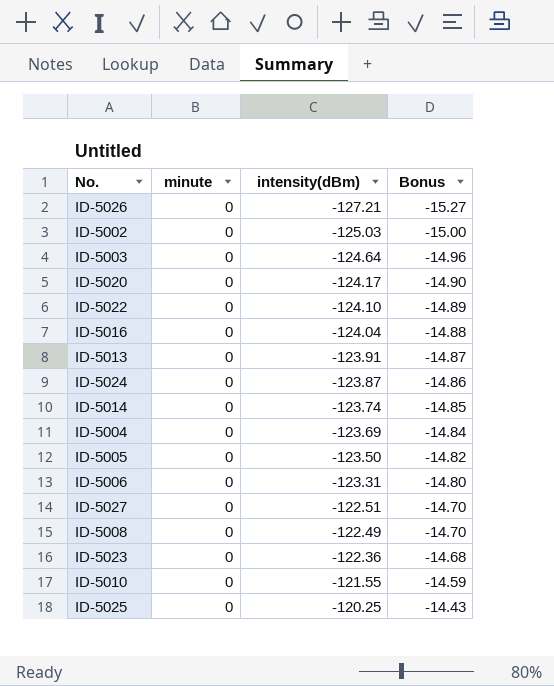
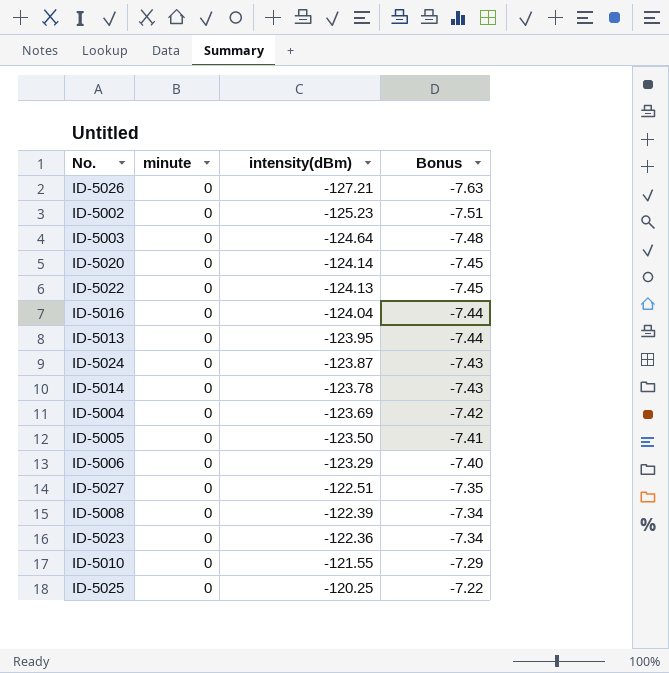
column Bonus | formula: [intensity(dBm)] * 0.12 -> [intensity(dBm)] * 0.06
ID-5002 | intensity(dBm): -125.03 -> -125.23
ID-5020 | intensity(dBm): -124.17 -> -124.14
ID-5022 | intensity(dBm): -124.10 -> -124.13
ID-5013 | intensity(dBm): -123.91 -> -123.95
ID-5014 | intensity(dBm): -123.74 -> -123.78
ID-5006 | intensity(dBm): -123.31 -> -123.29
ID-5008 | intensity(dBm): -122.49 -> -122.39

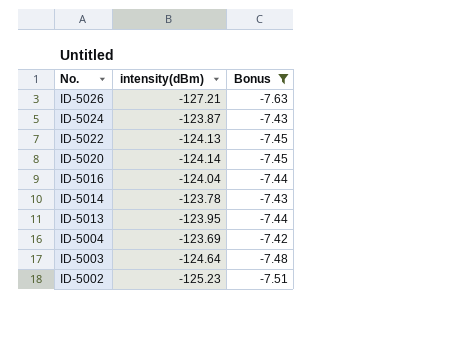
filter: none -> Bonus <= -7.42
row order: intensity(dBm) ascending -> No. descending
column minute | position: 2 -> none

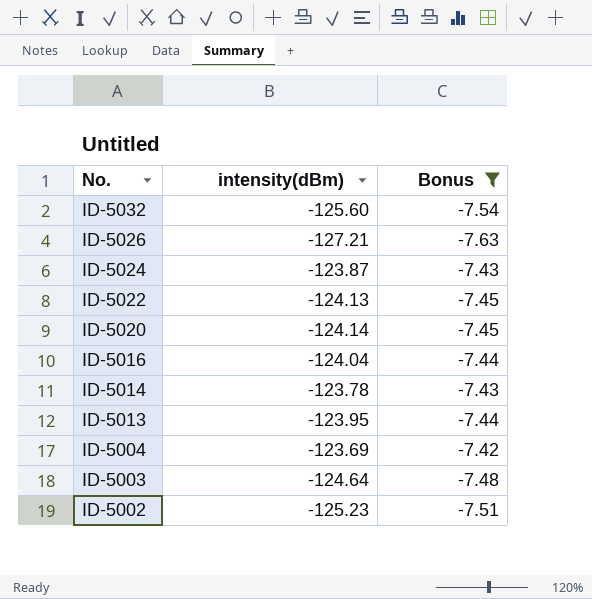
row ID-5032: none -> -125.60 | -7.54

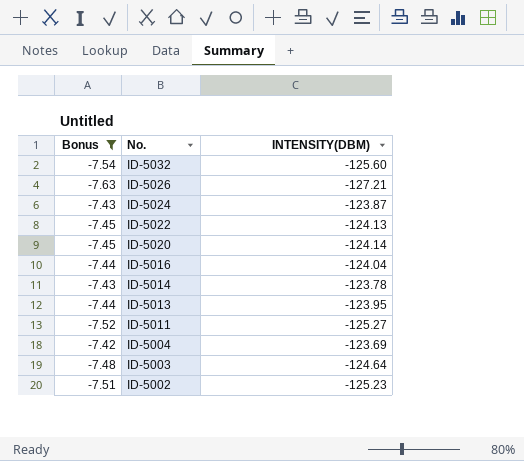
column Bonus | position: 3 -> 1
column name: intensity(dBm) -> INTENSITY(DBM)
row ID-5011: none -> -7.52 | -125.27

